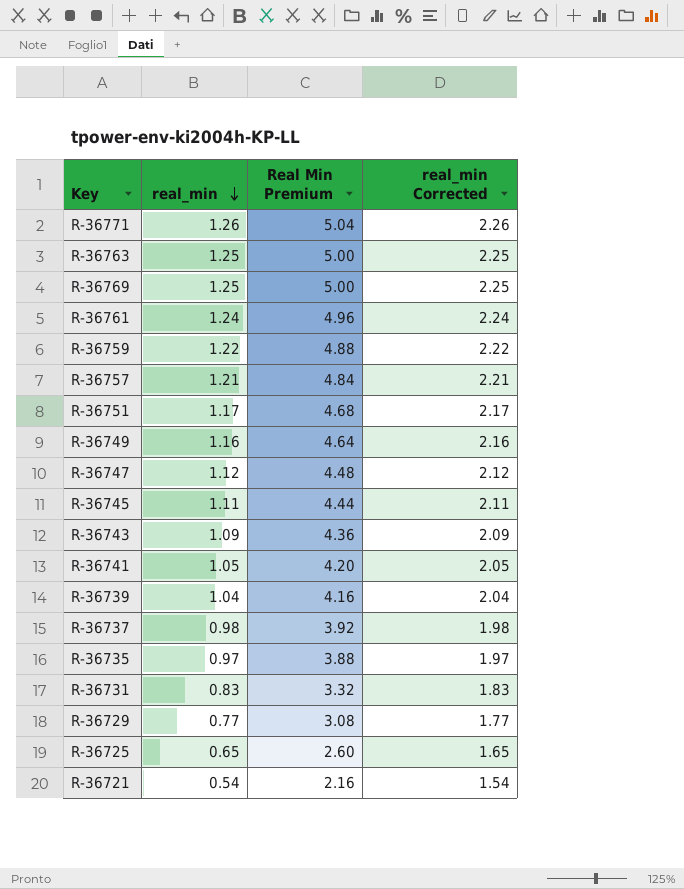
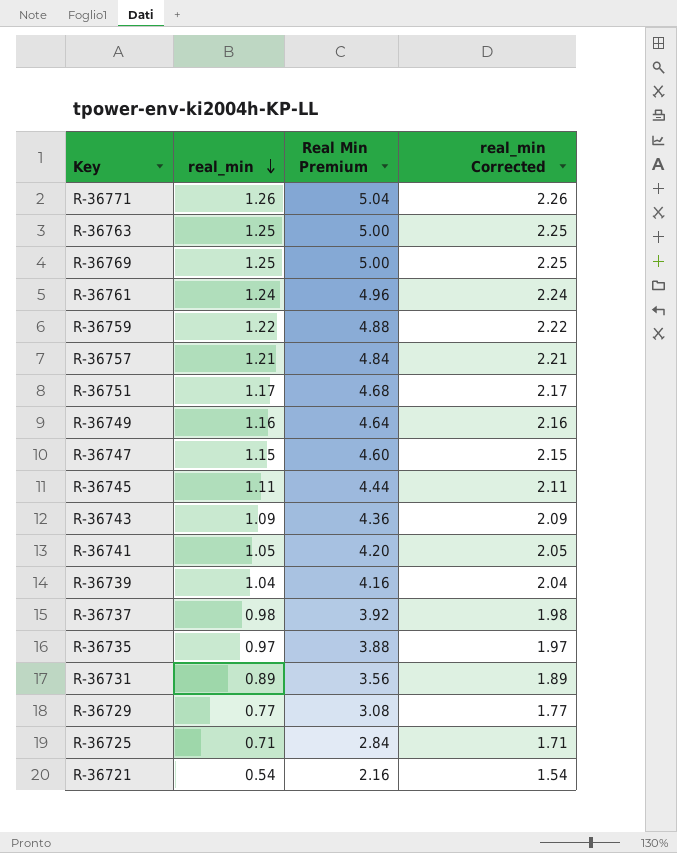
R-36747 | real_min: 1.12 -> 1.15
R-36747 | Real Min Premium: 4.48 -> 4.60
R-36747 | real_min Corrected: 2.12 -> 2.15
R-36731 | real_min: 0.83 -> 0.89
R-36731 | Real Min Premium: 3.32 -> 3.56
R-36731 | real_min Corrected: 1.83 -> 1.89
R-36725 | real_min: 0.65 -> 0.71
R-36725 | Real Min Premium: 2.60 -> 2.84
R-36725 | real_min Corrected: 1.65 -> 1.71

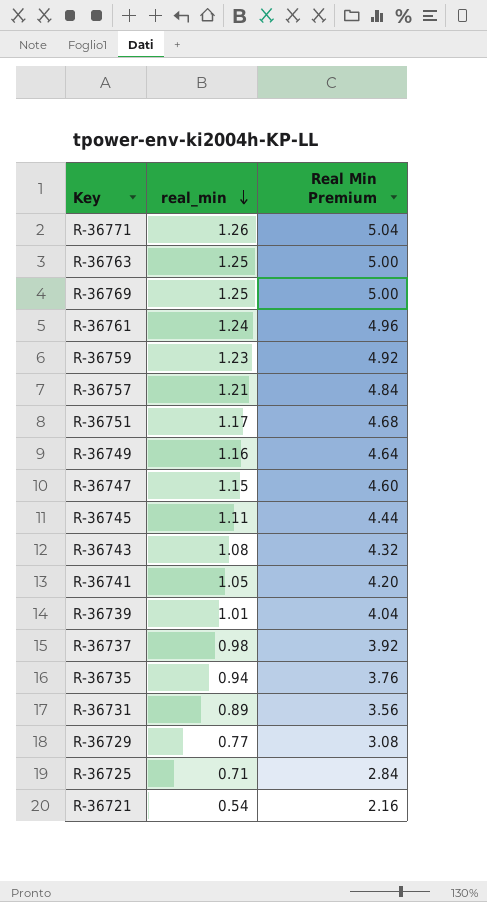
column real_min Corrected | formula: [real_min] + 1 -> none
R-36759 | real_min: 1.22 -> 1.23
R-36759 | Real Min Premium: 4.88 -> 4.92
R-36743 | real_min: 1.09 -> 1.08
R-36743 | Real Min Premium: 4.36 -> 4.32
R-36739 | real_min: 1.04 -> 1.01
R-36739 | Real Min Premium: 4.16 -> 4.04
R-36735 | real_min: 0.97 -> 0.94
R-36735 | Real Min Premium: 3.88 -> 3.76

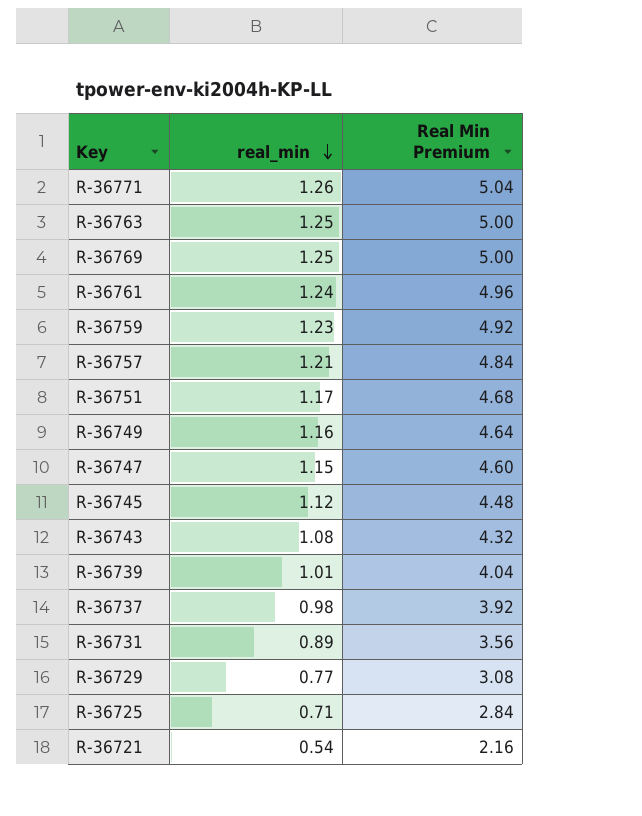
row R-36741: 1.05 | 4.20 -> none
row R-36735: 0.94 | 3.76 -> none
R-36745 | real_min: 1.11 -> 1.12
R-36745 | Real Min Premium: 4.44 -> 4.48

